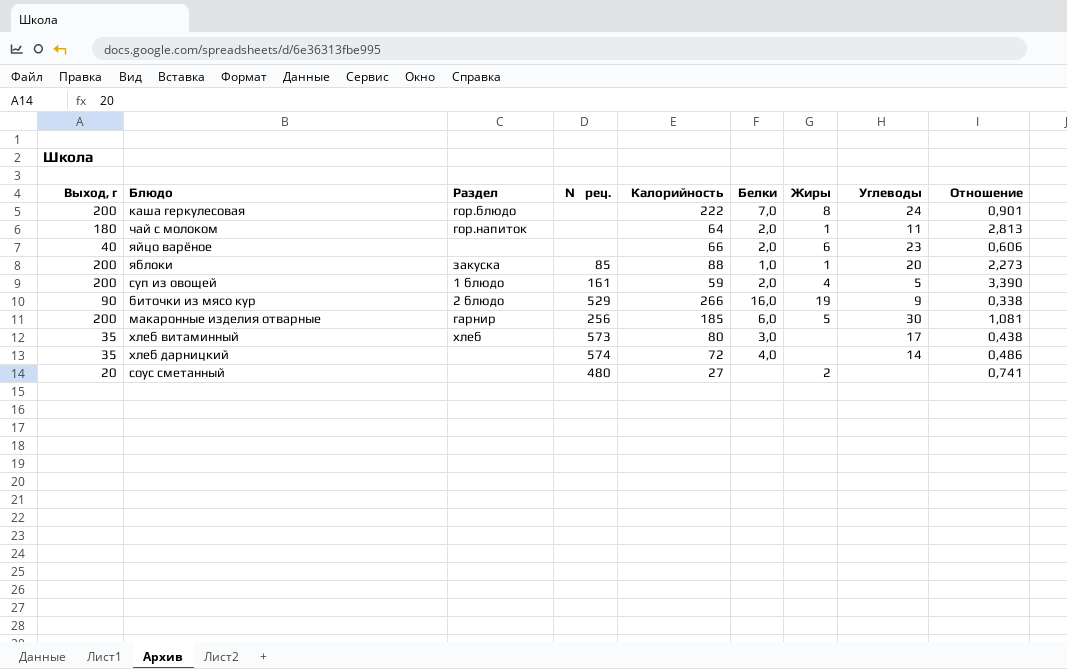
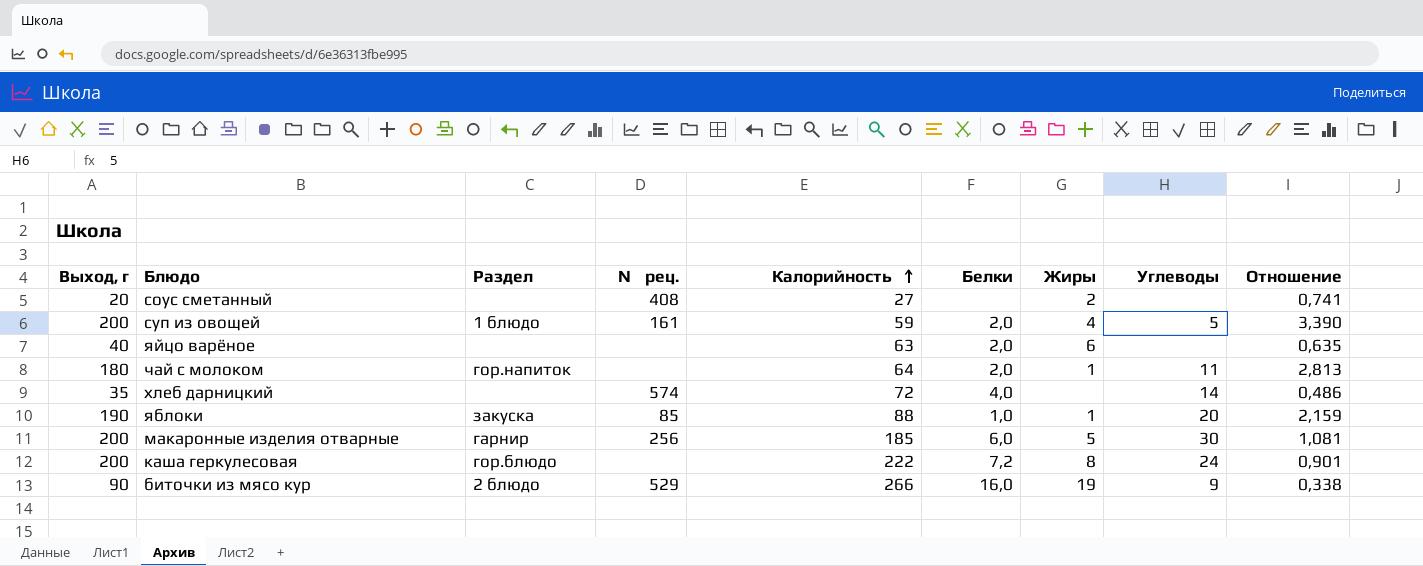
row order: none -> Калорийность ascending
row хлеб витаминный: 35 | хлеб | 573 | 80 | 3,0 | none | 17 | 0,438 -> none
соус сметанный | № рец.: 480 -> 408
яйцо варёное | Калорийность: 66 -> 63
яйцо варёное | Углеводы: 23 -> none
яйцо варёное | Отношение: 0,606 -> 0,635
яблоки | Выход, г: 200 -> 190
яблоки | Отношение: 2,273 -> 2,159
каша геркулесовая | Белки: 7,0 -> 7,2

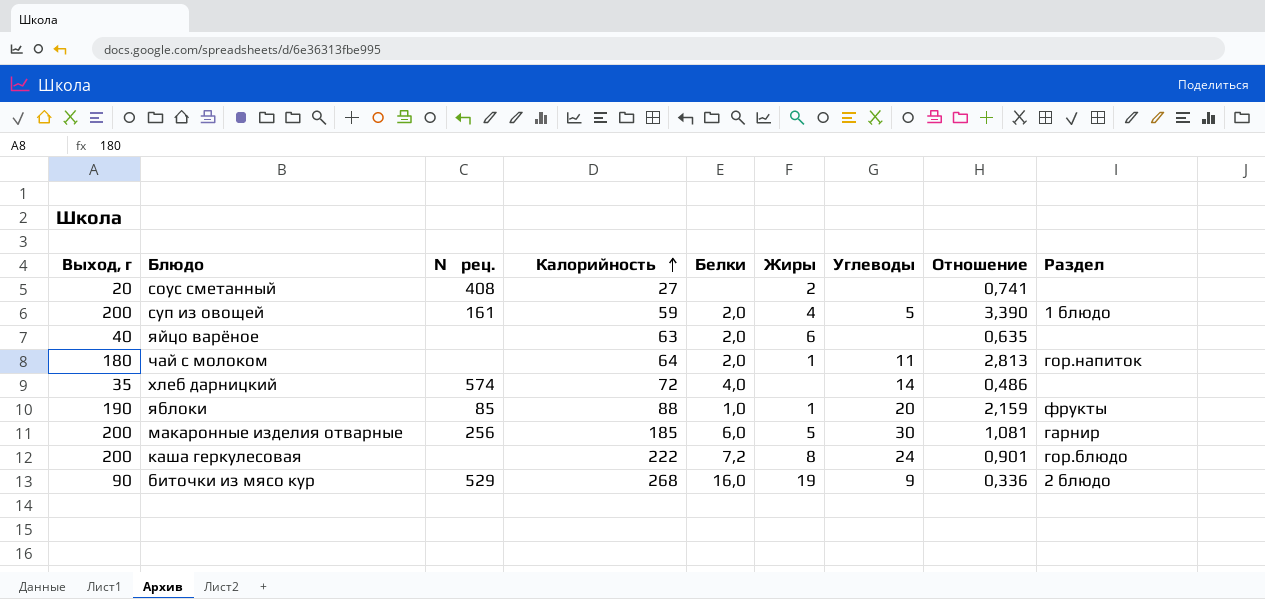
column Раздел | position: 3 -> 9
яблоки | Раздел: закуска -> фрукты
биточки из мясо кур | Калорийность: 266 -> 268
биточки из мясо кур | Отношение: 0,338 -> 0,336

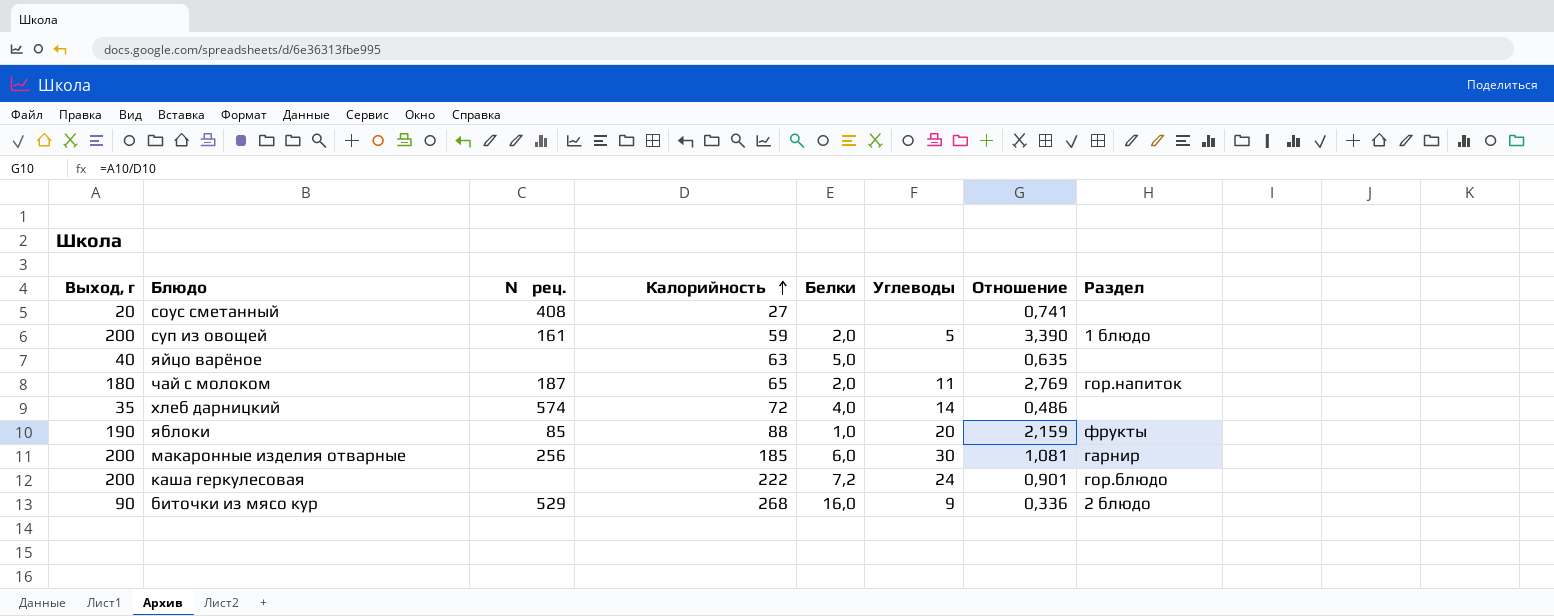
column Жиры | position: 6 -> none
яйцо варёное | Белки: 2,0 -> 5,0
чай с молоком | № рец.: none -> 187
чай с молоком | Калорийность: 64 -> 65
чай с молоком | Отношение: 2,813 -> 2,769

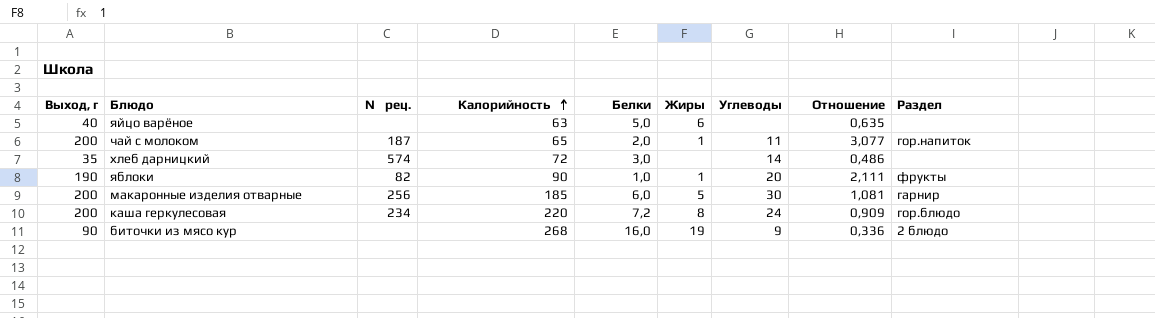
column Жиры | position: none -> 6
row соус сметанный: 20 | 408 | 27 | none | none | 0,741 | none -> none
row суп из овощей: 200 | 161 | 59 | 2,0 | 5 | 3,390 | 1 блюдо -> none
чай с молоком | Выход, г: 180 -> 200
чай с молоком | Отношение: 2,769 -> 3,077
хлеб дарницкий | Белки: 4,0 -> 3,0
яблоки | № рец.: 85 -> 82
яблоки | Калорийность: 88 -> 90
яблоки | Отношение: 2,159 -> 2,111
каша геркулесовая | № рец.: none -> 234
каша геркулесовая | Калорийность: 222 -> 220
каша геркулесовая | Отношение: 0,901 -> 0,909
биточки из мясо кур | № рец.: 529 -> none

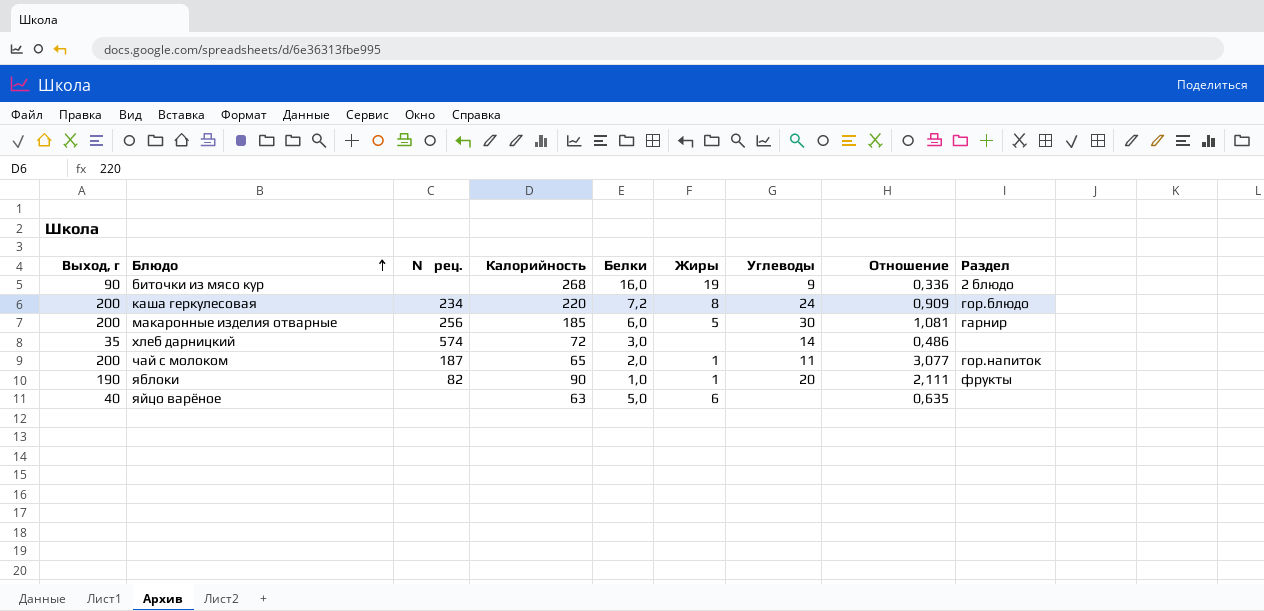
row order: Калорийность ascending -> Блюдо ascending

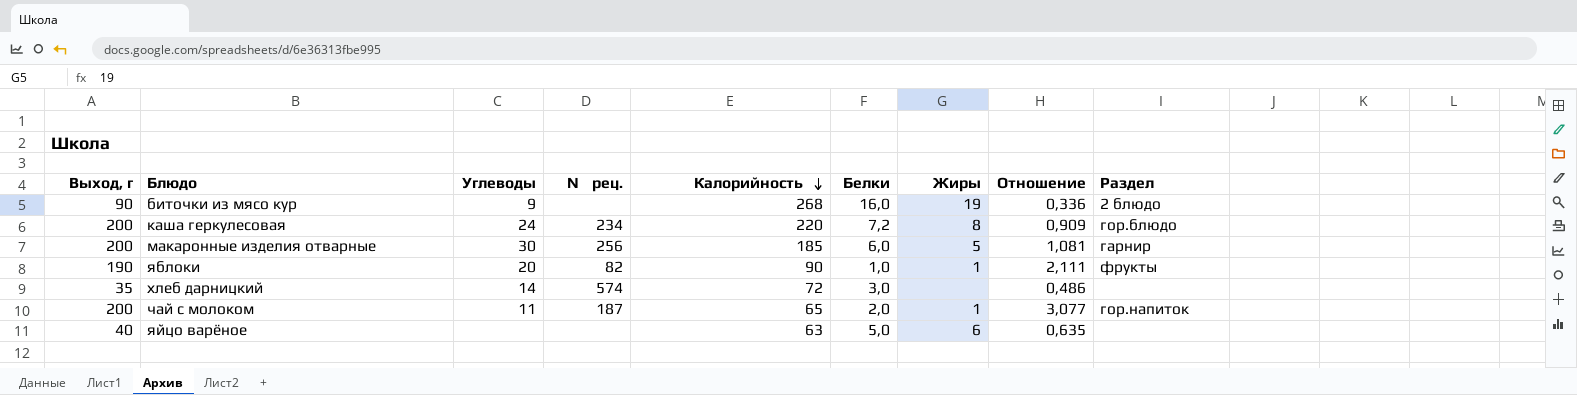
row order: Блюдо ascending -> Калорийность descending
column Углеводы | position: 7 -> 3

